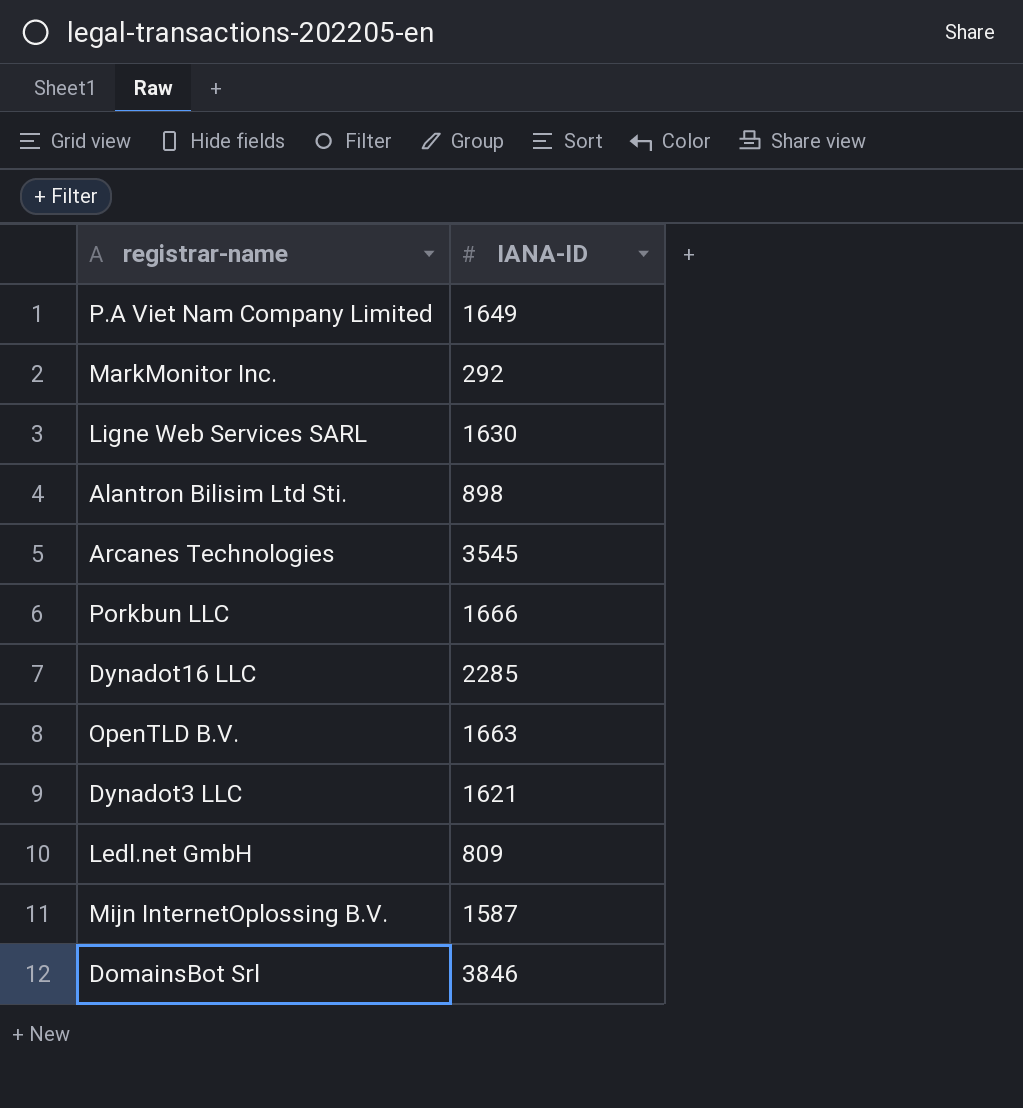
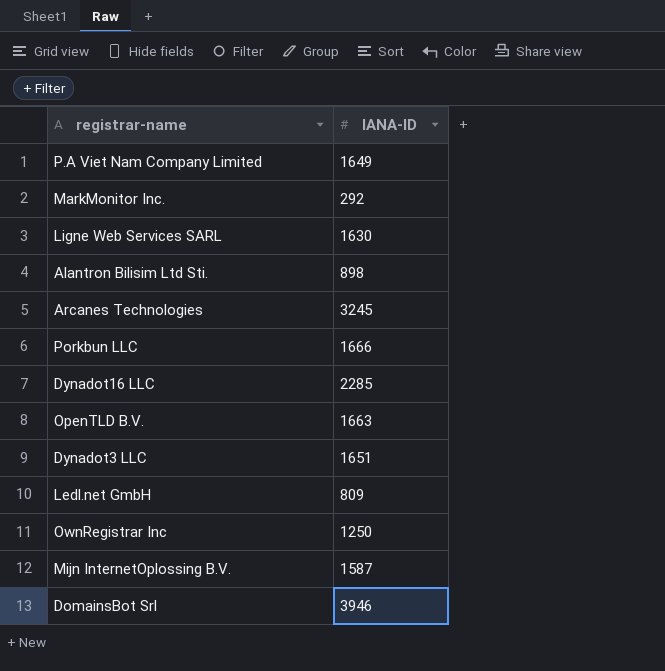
Arcanes Technologies | IANA-ID: 3545 -> 3245
Dynadot3 LLC | IANA-ID: 1621 -> 1651
row OwnRegistrar Inc: none -> 1250
DomainsBot Srl | IANA-ID: 3846 -> 3946

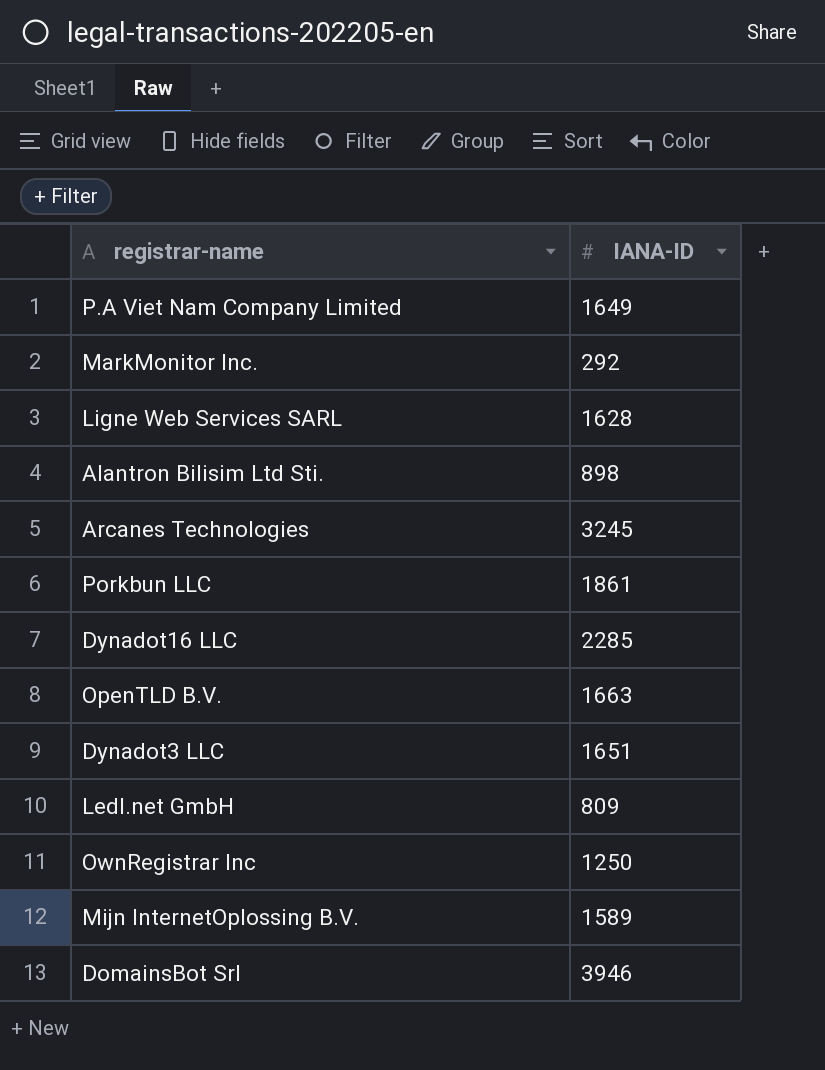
Ligne Web Services SARL | IANA-ID: 1630 -> 1628
Porkbun LLC | IANA-ID: 1666 -> 1861
Mijn InternetOplossing B.V. | IANA-ID: 1587 -> 1589

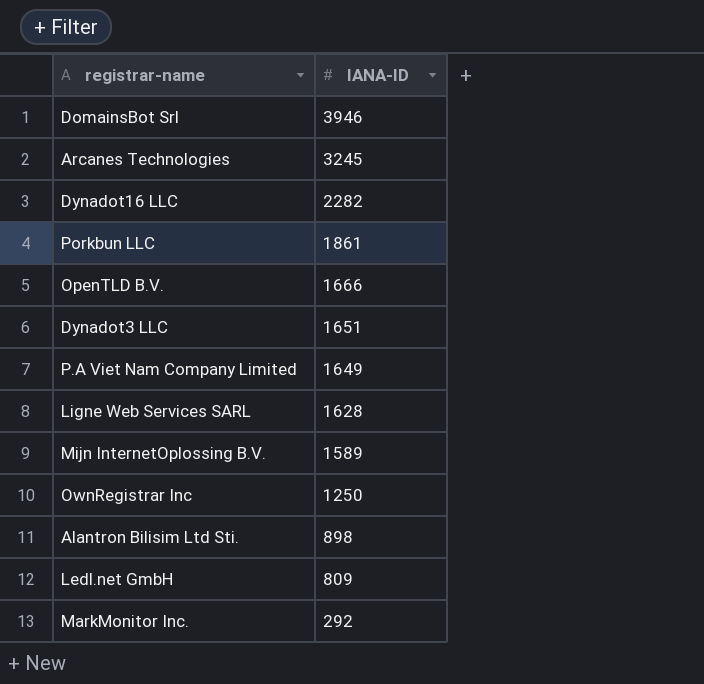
row order: none -> IANA-ID descending
Dynadot16 LLC | IANA-ID: 2285 -> 2282
OpenTLD B.V. | IANA-ID: 1663 -> 1666

